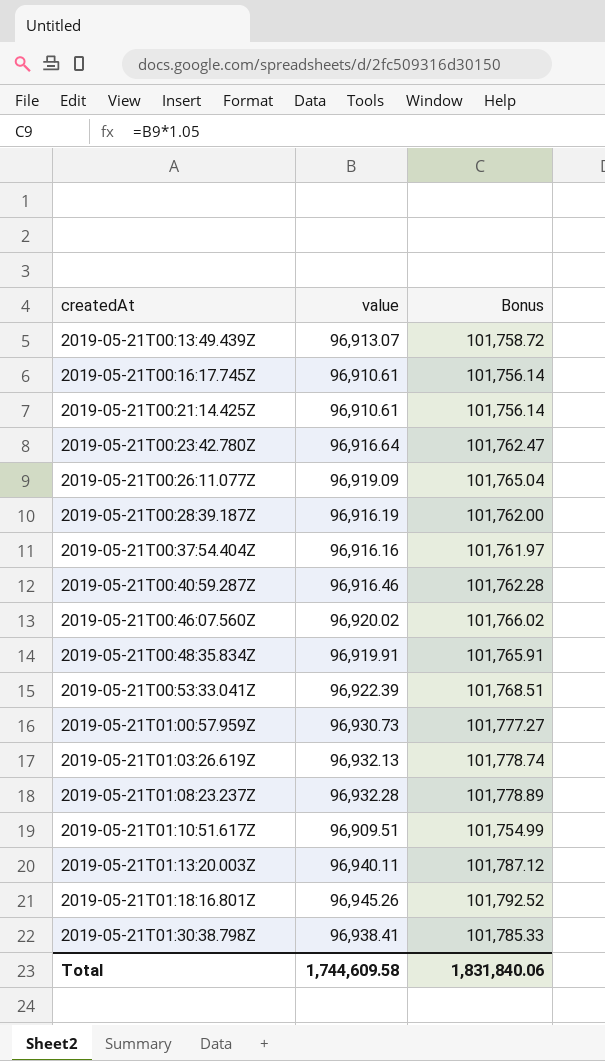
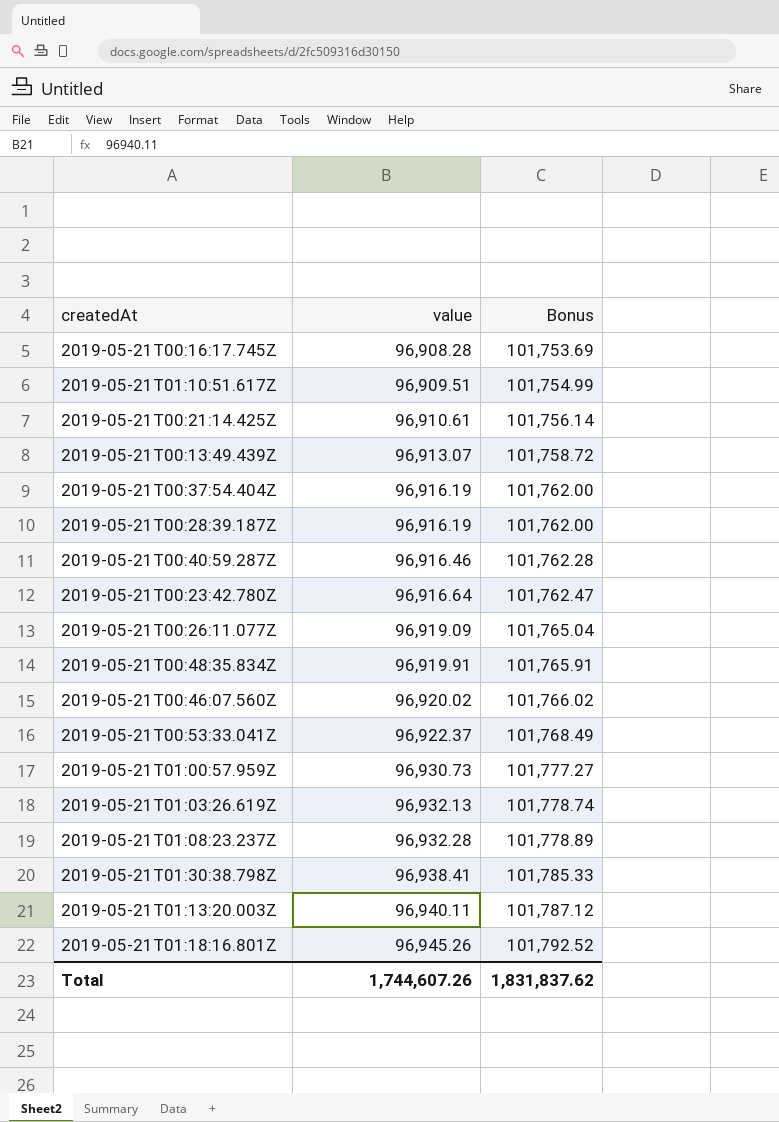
row order: createdAt ascending -> value ascending
2019-05-21T00:16:17.745Z | value: 96,910.61 -> 96,908.28
2019-05-21T00:16:17.745Z | Bonus: 101,756.14 -> 101,753.69
2019-05-21T00:37:54.404Z | value: 96,916.16 -> 96,916.19
2019-05-21T00:37:54.404Z | Bonus: 101,761.97 -> 101,762.00
2019-05-21T00:53:33.041Z | value: 96,922.39 -> 96,922.37
2019-05-21T00:53:33.041Z | Bonus: 101,768.51 -> 101,768.49
Total | value: 1,744,609.58 -> 1,744,607.26
Total | Bonus: 1,831,840.06 -> 1,831,837.62

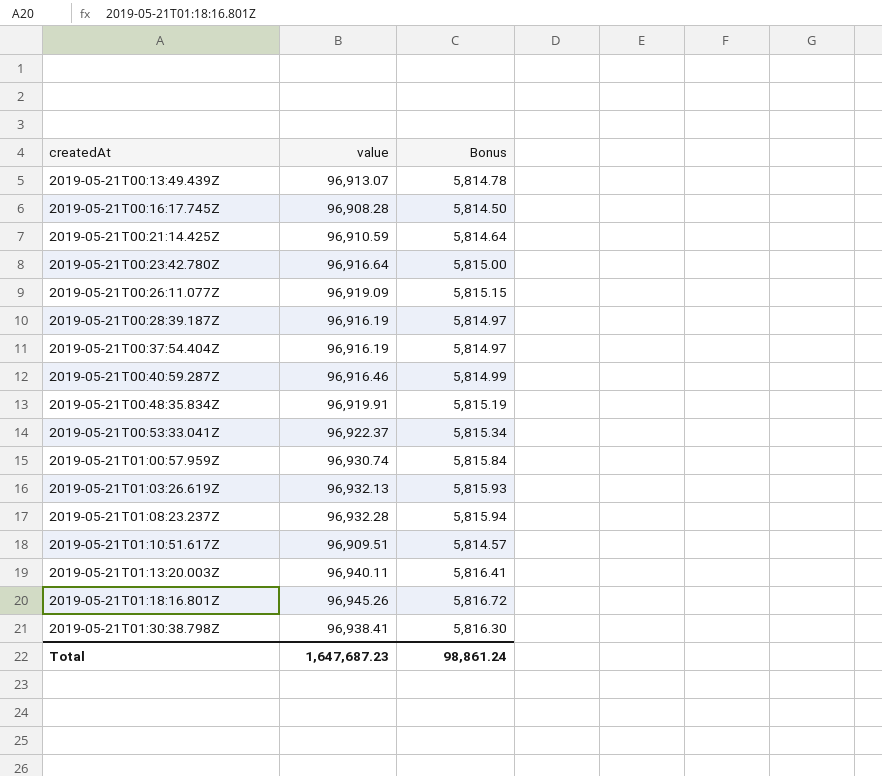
row order: value ascending -> createdAt ascending
column Bonus | formula: [value] * 1.05 -> [value] * 0.06
row 2019-05-21T00:46:07.560Z: 96,920.02 | 101,766.02 -> none
2019-05-21T00:21:14.425Z | value: 96,910.61 -> 96,910.59
2019-05-21T01:00:57.959Z | value: 96,930.73 -> 96,930.74
Total | value: 1,744,607.26 -> 1,647,687.23
Total | Bonus: 1,831,837.62 -> 98,861.24

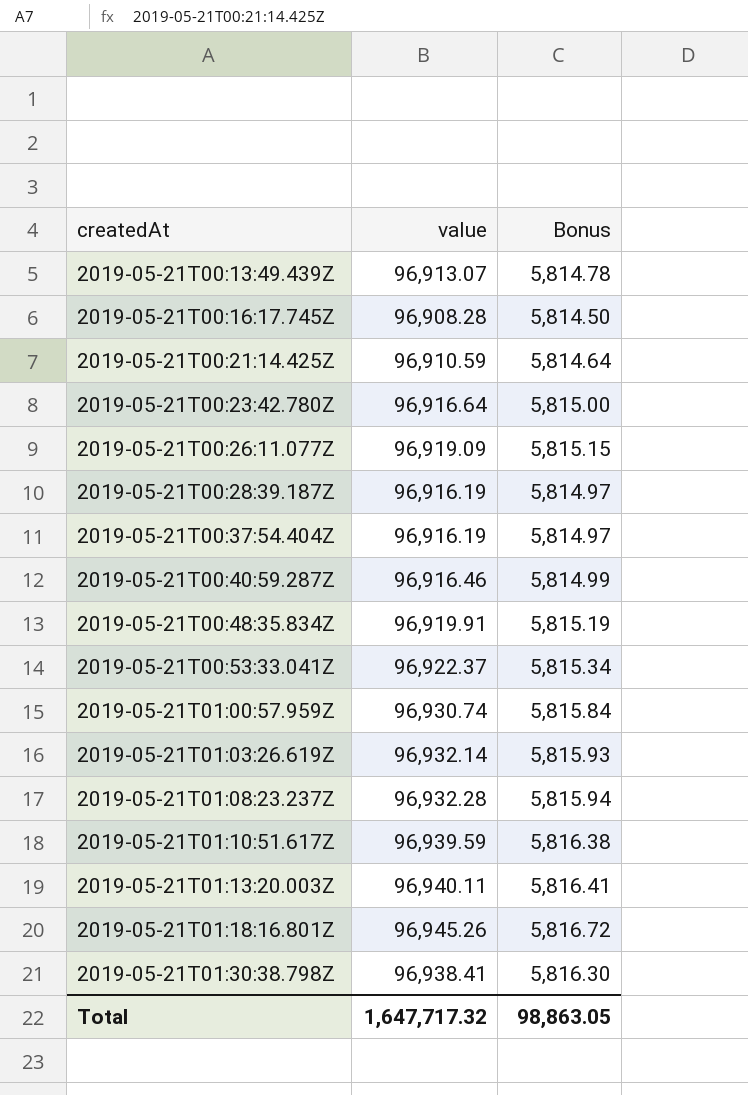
2019-05-21T01:03:26.619Z | value: 96,932.13 -> 96,932.14
2019-05-21T01:10:51.617Z | value: 96,909.51 -> 96,939.59
2019-05-21T01:10:51.617Z | Bonus: 5,814.57 -> 5,816.38
Total | value: 1,647,687.23 -> 1,647,717.32
Total | Bonus: 98,861.24 -> 98,863.05

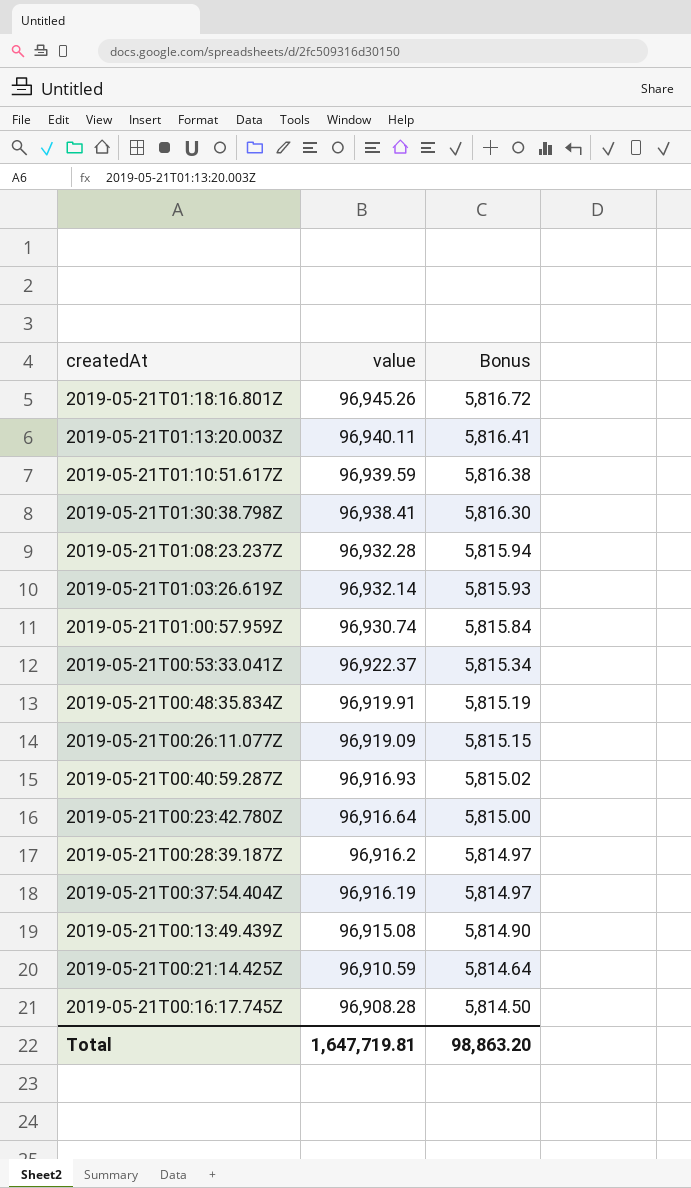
row order: createdAt ascending -> value descending
2019-05-21T00:40:59.287Z | value: 96,916.46 -> 96,916.93
2019-05-21T00:40:59.287Z | Bonus: 5,814.99 -> 5,815.02
2019-05-21T00:28:39.187Z | value: 96,916.19 -> 96,916.2
2019-05-21T00:13:49.439Z | value: 96,913.07 -> 96,915.08
2019-05-21T00:13:49.439Z | Bonus: 5,814.78 -> 5,814.90
Total | value: 1,647,717.32 -> 1,647,719.81
Total | Bonus: 98,863.05 -> 98,863.20

